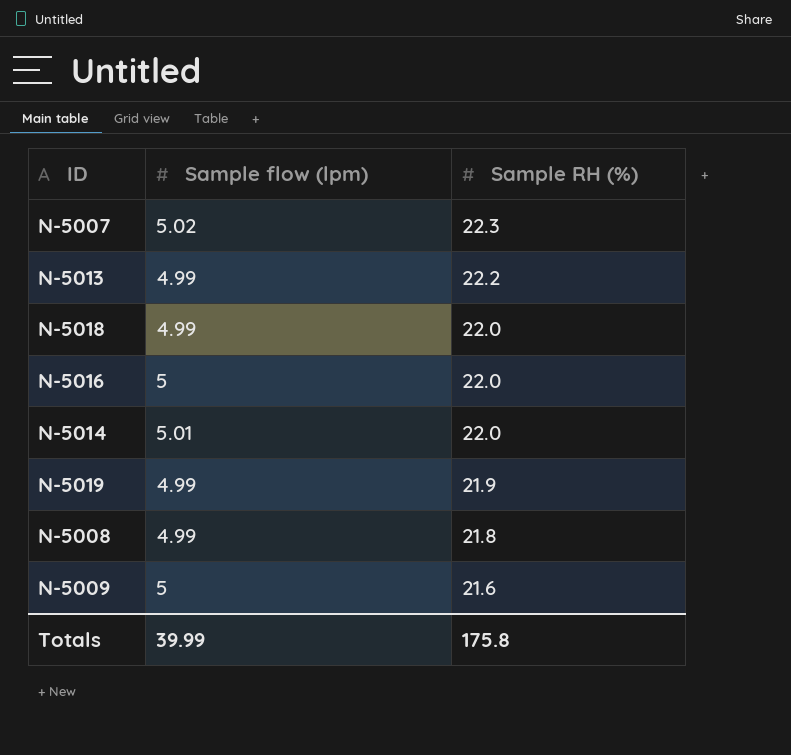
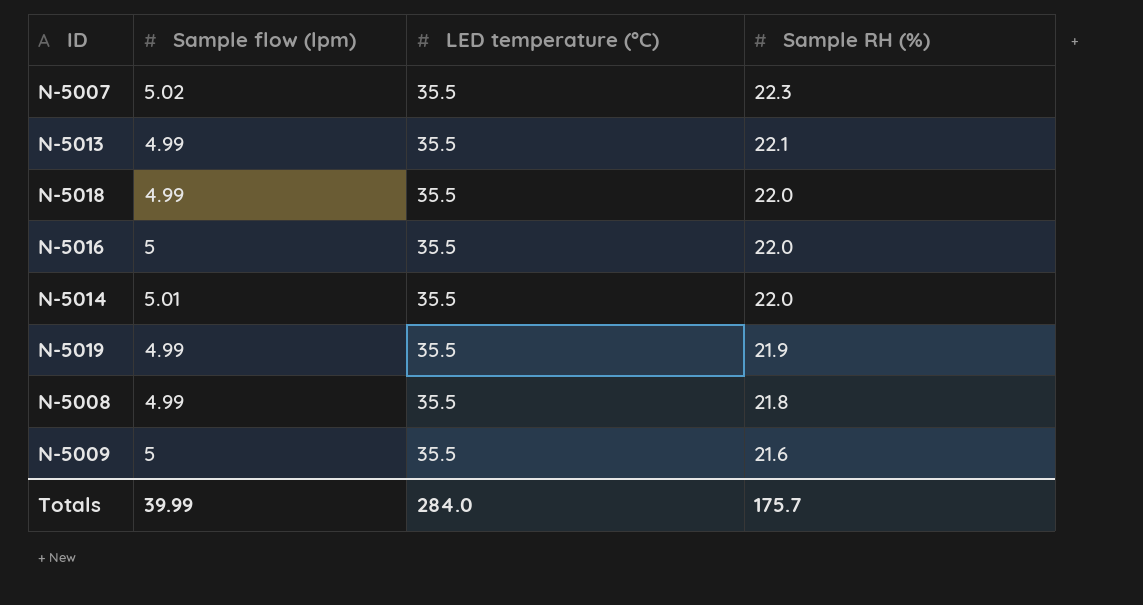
column LED temperature (°C) | position: none -> 3
N-5013 | Sample RH (%): 22.2 -> 22.1
Totals | Sample RH (%): 175.8 -> 175.7

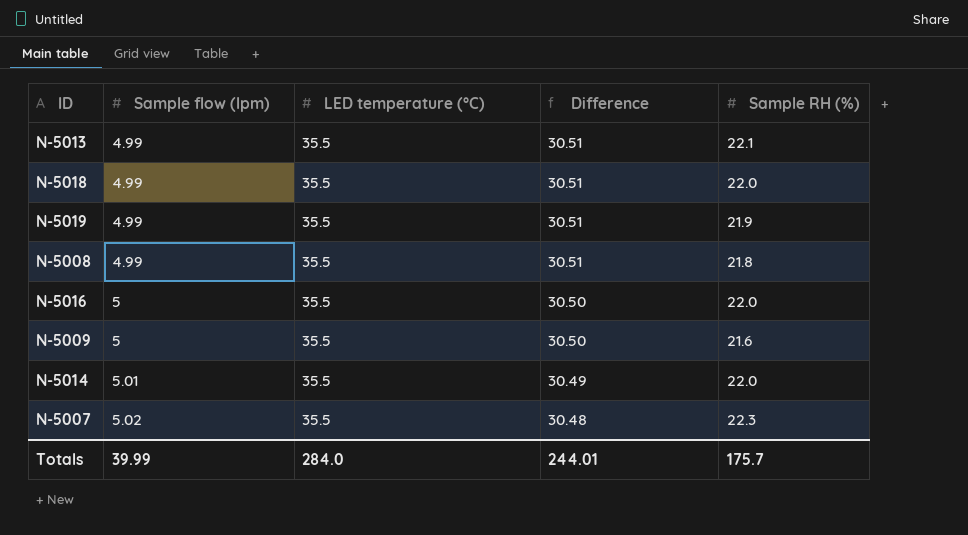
row order: Sample RH (%) descending -> Sample flow (lpm) ascending
column Difference | formula: none -> [LED temperature (°C)] - [Sample flow (lpm)]

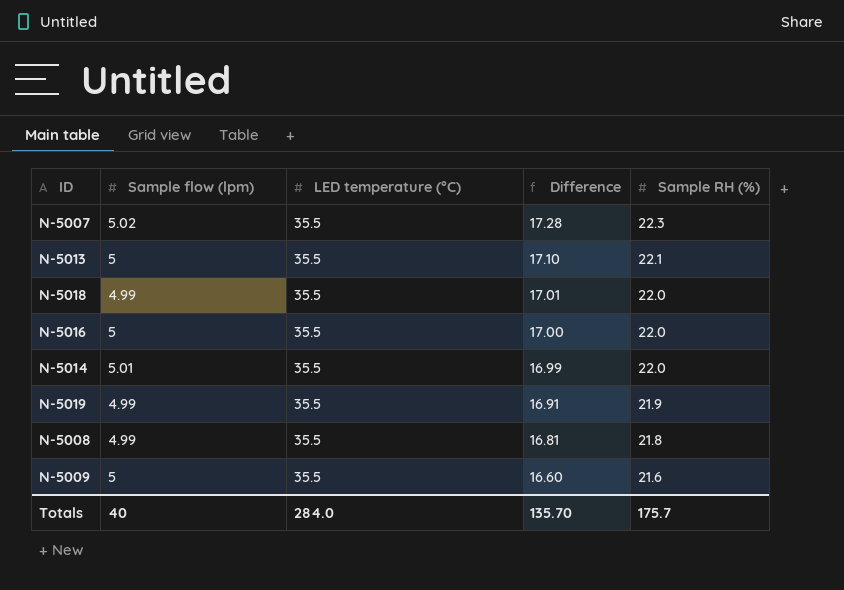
row order: Sample flow (lpm) ascending -> Difference descending
column Difference | formula: [LED temperature (°C)] - [Sample flow (lpm)] -> [Sample RH (%)] - [Sample flow (lpm)]
N-5013 | Sample flow (lpm): 4.99 -> 5
Totals | Sample flow (lpm): 39.99 -> 40
Totals | Difference: 244.01 -> 135.70

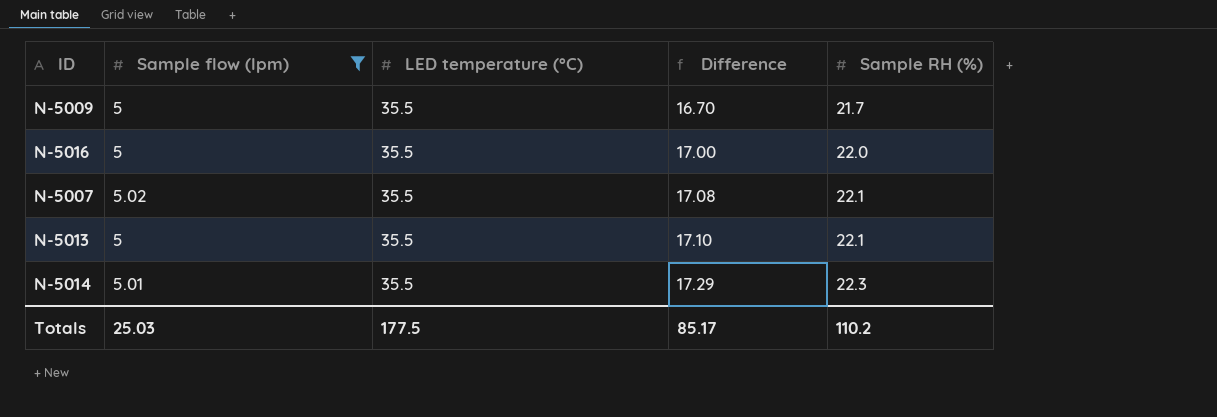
filter: none -> Sample flow (lpm) != 4.99
row order: Difference descending -> Difference ascending
N-5009 | Difference: 16.60 -> 16.70
N-5009 | Sample RH (%): 21.6 -> 21.7
N-5007 | Difference: 17.28 -> 17.08
N-5007 | Sample RH (%): 22.3 -> 22.1
N-5014 | Difference: 16.99 -> 17.29
N-5014 | Sample RH (%): 22.0 -> 22.3
Totals | Sample flow (lpm): 40 -> 25.03
Totals | LED temperature (°C): 284.0 -> 177.5
Totals | Difference: 135.70 -> 85.17
Totals | Sample RH (%): 175.7 -> 110.2

